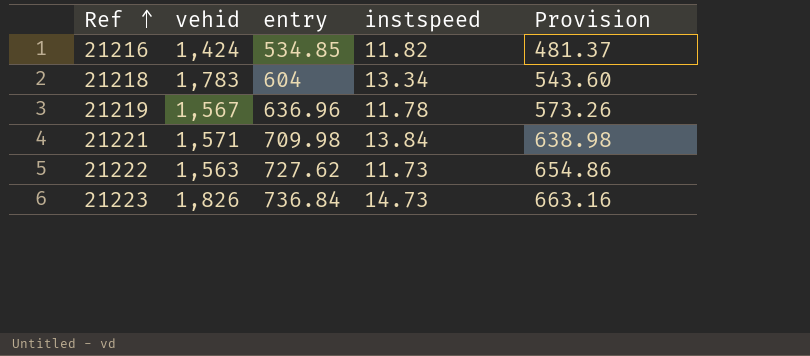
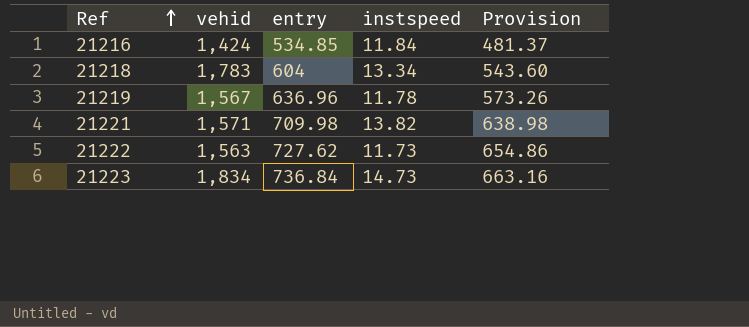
21216 | instspeed: 11.82 -> 11.84
21221 | instspeed: 13.84 -> 13.82
21223 | vehid: 1,826 -> 1,834

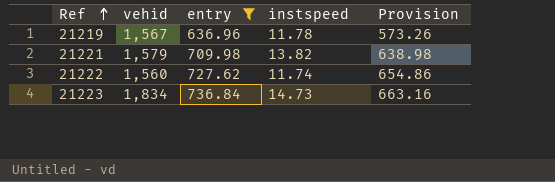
filter: none -> entry >= 636.96
21221 | vehid: 1,571 -> 1,579
21222 | vehid: 1,563 -> 1,560
21222 | instspeed: 11.73 -> 11.74

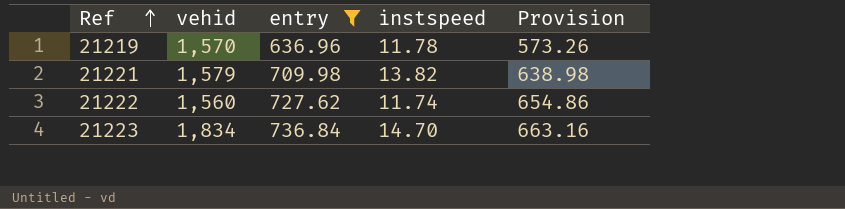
21219 | vehid: 1,567 -> 1,570
21223 | instspeed: 14.73 -> 14.70

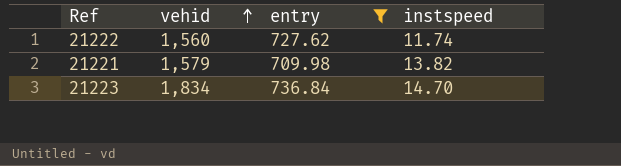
row order: Ref ascending -> vehid ascending
column Provision | formula: [entry] * 0.9 -> none
row 21219: 1,570 | 636.96 | 11.78 | 573.26 -> none

